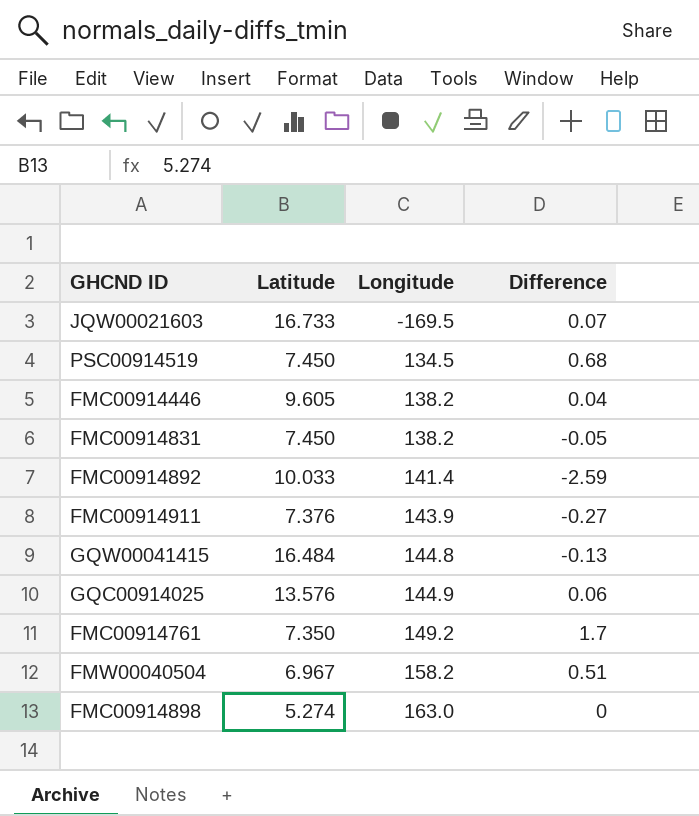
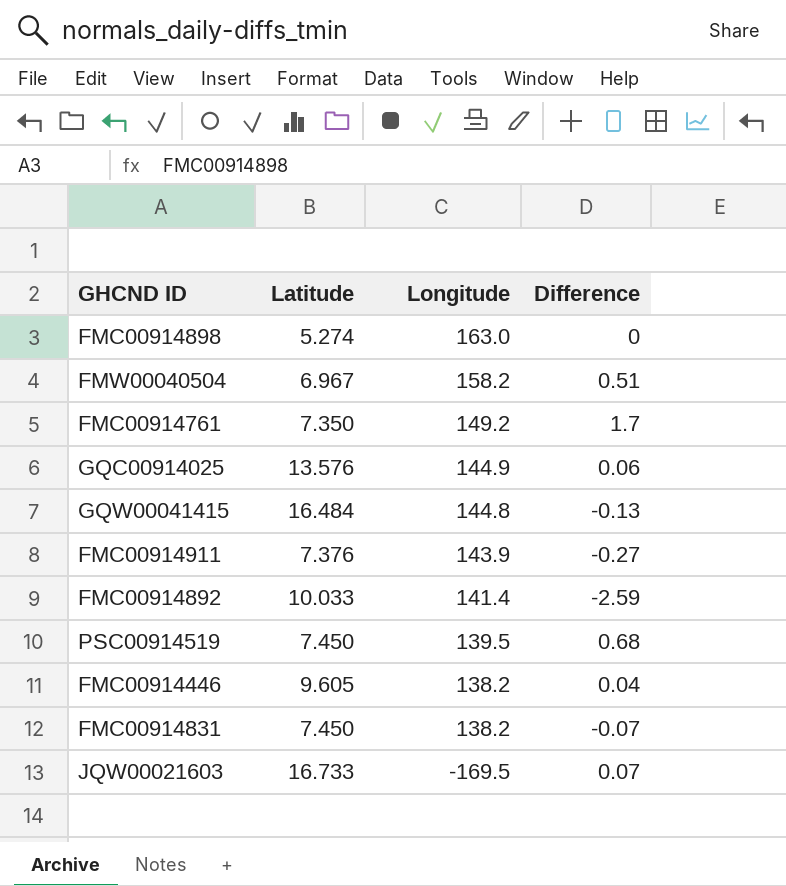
row order: Longitude ascending -> Longitude descending
PSC00914519 | Longitude: 134.5 -> 139.5
FMC00914831 | Difference: -0.05 -> -0.07

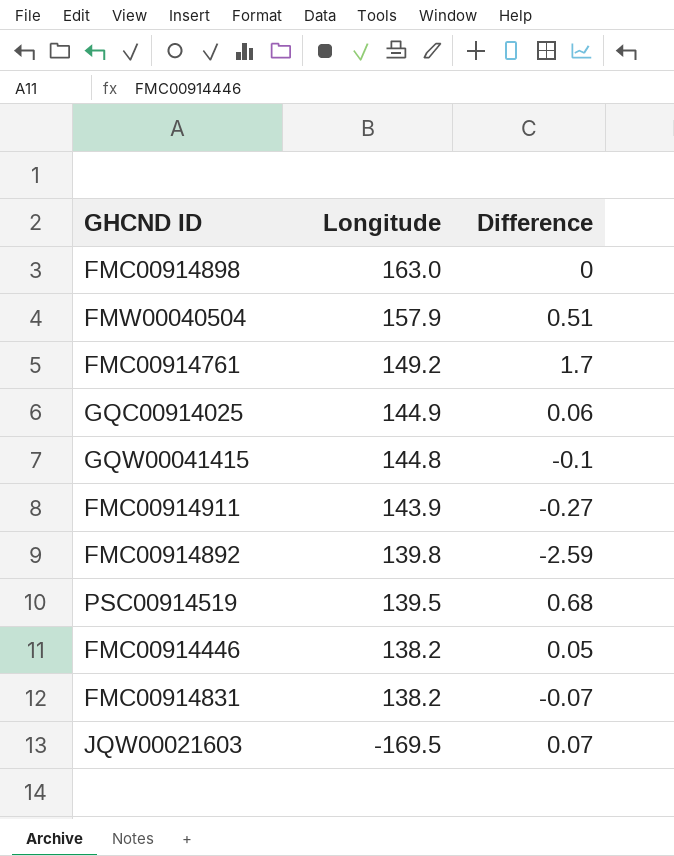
column Latitude | position: 2 -> none
FMW00040504 | Longitude: 158.2 -> 157.9
GQW00041415 | Difference: -0.13 -> -0.1
FMC00914892 | Longitude: 141.4 -> 139.8
FMC00914446 | Difference: 0.04 -> 0.05

